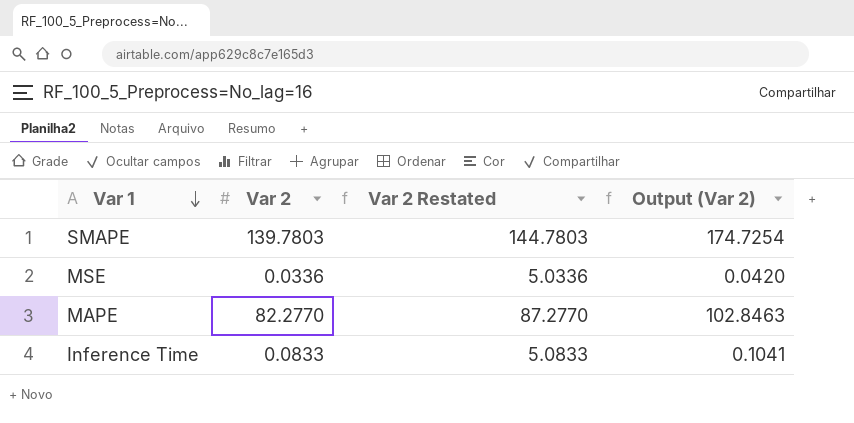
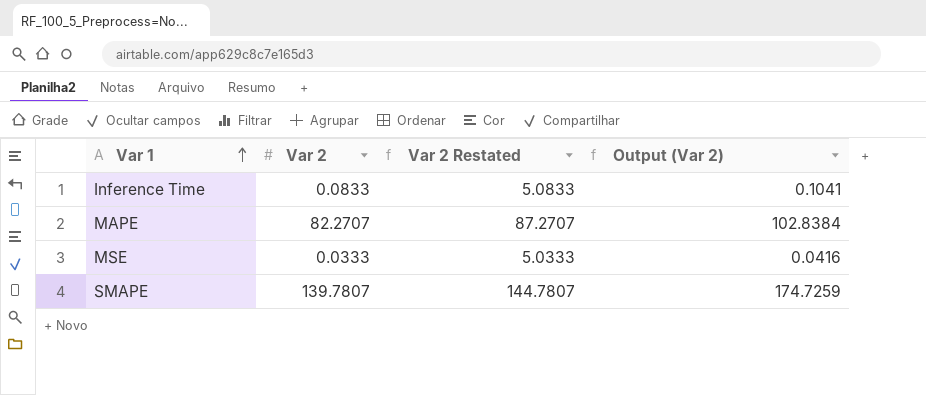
row order: Var 1 descending -> Var 1 ascending
MAPE | Var 2: 82.2770 -> 82.2707
MAPE | Var 2 Restated: 87.2770 -> 87.2707
MAPE | Output (Var 2): 102.8463 -> 102.8384
MSE | Var 2: 0.0336 -> 0.0333
MSE | Var 2 Restated: 5.0336 -> 5.0333
MSE | Output (Var 2): 0.0420 -> 0.0416
SMAPE | Var 2: 139.7803 -> 139.7807
SMAPE | Var 2 Restated: 144.7803 -> 144.7807
SMAPE | Output (Var 2): 174.7254 -> 174.7259

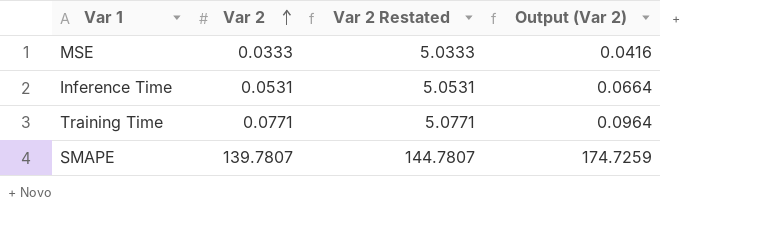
row order: Var 1 ascending -> Var 2 ascending
row MAPE: 82.2707 | 87.2707 | 102.8384 -> none
Inference Time | Var 2: 0.0833 -> 0.0531
Inference Time | Var 2 Restated: 5.0833 -> 5.0531
Inference Time | Output (Var 2): 0.1041 -> 0.0664
row Training Time: none -> 0.0771 | 5.0771 | 0.0964

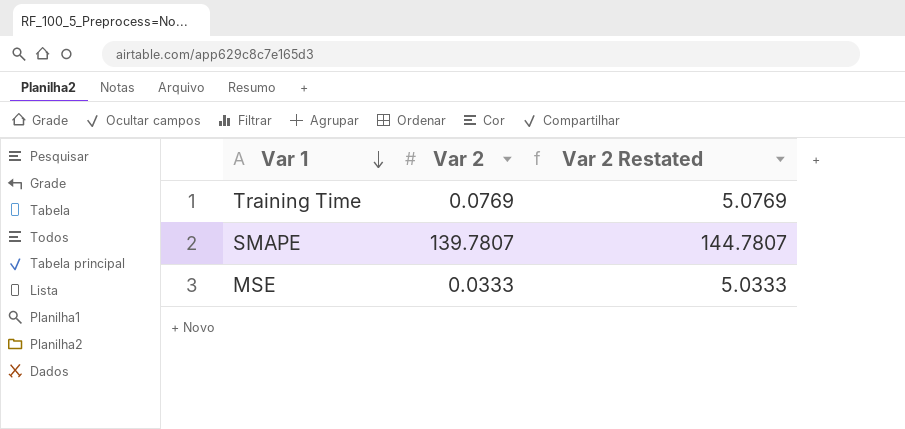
row order: Var 2 ascending -> Var 1 descending
column Output (Var 2) | formula: [Var 2] * 1.25 -> none
row Inference Time: 0.0531 | 5.0531 | 0.0664 -> none
Training Time | Var 2: 0.0771 -> 0.0769
Training Time | Var 2 Restated: 5.0771 -> 5.0769

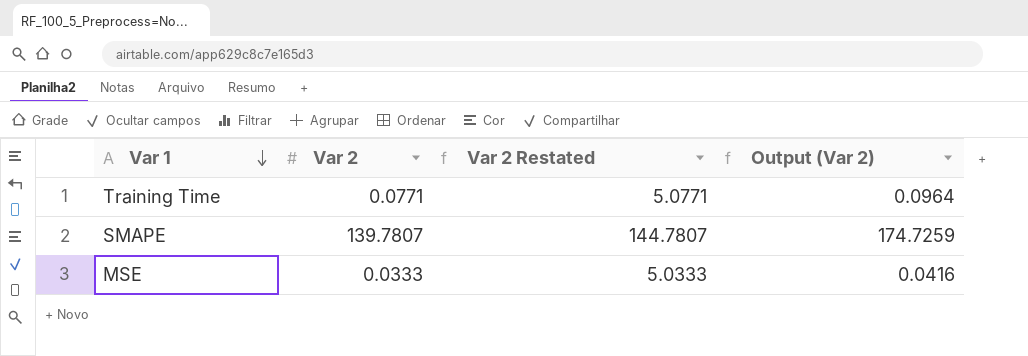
column Output (Var 2) | formula: none -> [Var 2] * 1.25
Training Time | Var 2: 0.0769 -> 0.0771
Training Time | Var 2 Restated: 5.0769 -> 5.0771

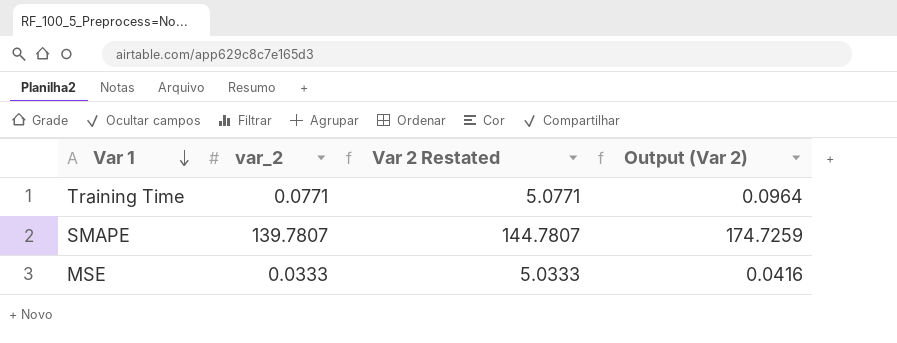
column name: Var 2 -> var_2

